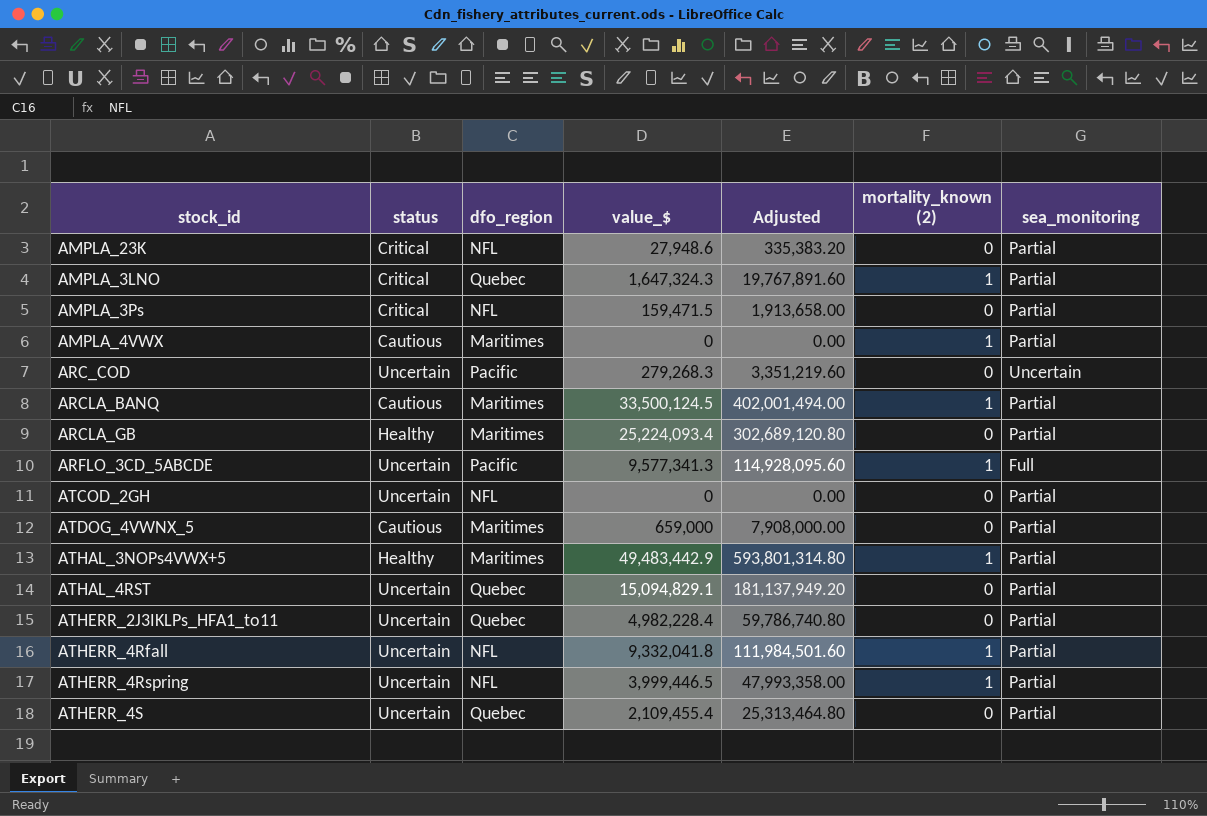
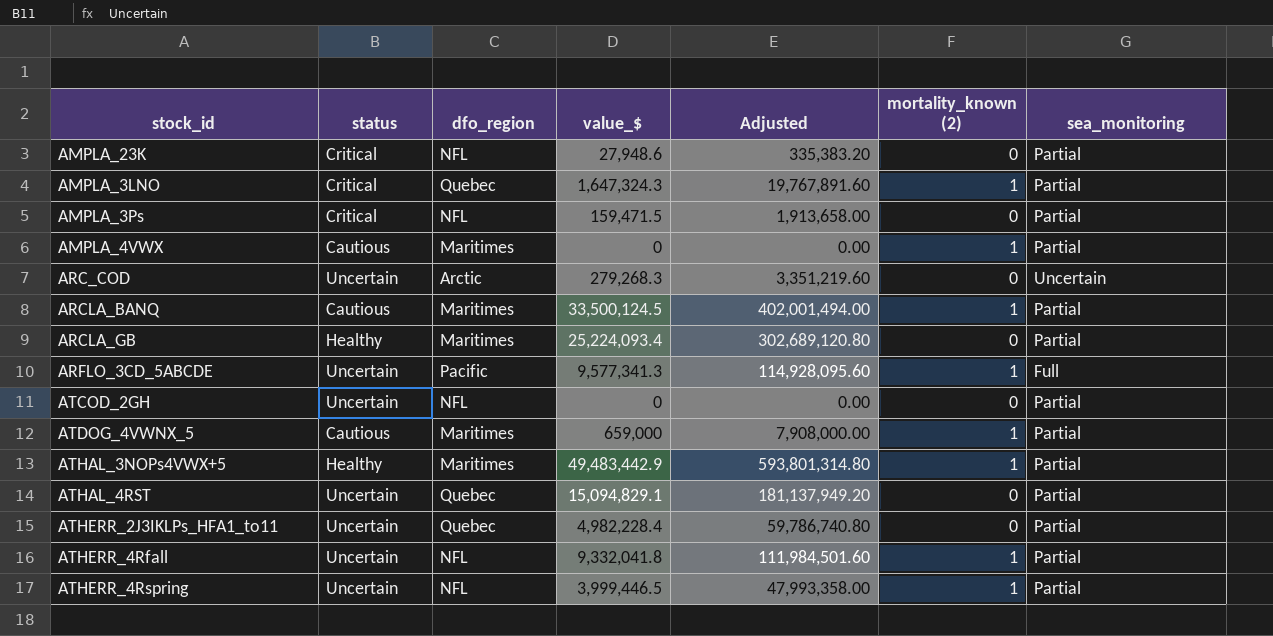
row ATHERR_4S: Uncertain | Quebec | 2,109,455.4 | 25,313,464.80 | 0 | Partial -> none
ARC_COD | dfo_region: Pacific -> Arctic
ATDOG_4VWNX_5 | mortality_known (2): 0 -> 1

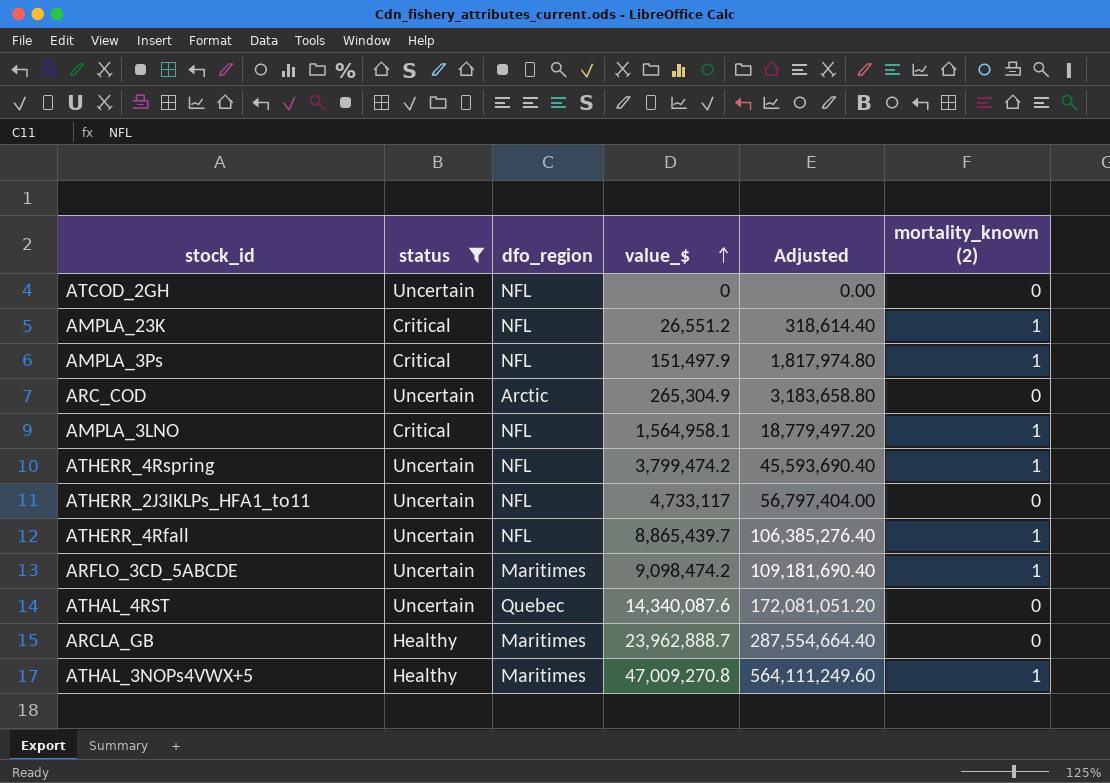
filter: none -> status != Cautious
row order: none -> value_$ ascending
column sea_monitoring | position: 7 -> none
AMPLA_23K | value_$: 27,948.6 -> 26,551.2
AMPLA_23K | Adjusted: 335,383.20 -> 318,614.40
AMPLA_23K | mortality_known (2): 0 -> 1
AMPLA_3Ps | value_$: 159,471.5 -> 151,497.9
AMPLA_3Ps | Adjusted: 1,913,658.00 -> 1,817,974.80
AMPLA_3Ps | mortality_known (2): 0 -> 1
ARC_COD | value_$: 279,268.3 -> 265,304.9
ARC_COD | Adjusted: 3,351,219.60 -> 3,183,658.80
AMPLA_3LNO | dfo_region: Quebec -> NFL
AMPLA_3LNO | value_$: 1,647,324.3 -> 1,564,958.1
AMPLA_3LNO | Adjusted: 19,767,891.60 -> 18,779,497.20
ATHERR_4Rspring | value_$: 3,999,446.5 -> 3,799,474.2
ATHERR_4Rspring | Adjusted: 47,993,358.00 -> 45,593,690.40
ATHERR_2J3IKLPs_HFA1_to11 | dfo_region: Quebec -> NFL
ATHERR_2J3IKLPs_HFA1_to11 | value_$: 4,982,228.4 -> 4,733,117
ATHERR_2J3IKLPs_HFA1_to11 | Adjusted: 59,786,740.80 -> 56,797,404.00
ATHERR_4Rfall | value_$: 9,332,041.8 -> 8,865,439.7
ATHERR_4Rfall | Adjusted: 111,984,501.60 -> 106,385,276.40
ARFLO_3CD_5ABCDE | dfo_region: Pacific -> Maritimes
ARFLO_3CD_5ABCDE | value_$: 9,577,341.3 -> 9,098,474.2
ARFLO_3CD_5ABCDE | Adjusted: 114,928,095.60 -> 109,181,690.40
ATHAL_4RST | value_$: 15,094,829.1 -> 14,340,087.6
ATHAL_4RST | Adjusted: 181,137,949.20 -> 172,081,051.20
ARCLA_GB | value_$: 25,224,093.4 -> 23,962,888.7
ARCLA_GB | Adjusted: 302,689,120.80 -> 287,554,664.40
ATHAL_3NOPs4VWX+5 | value_$: 49,483,442.9 -> 47,009,270.8
ATHAL_3NOPs4VWX+5 | Adjusted: 593,801,314.80 -> 564,111,249.60

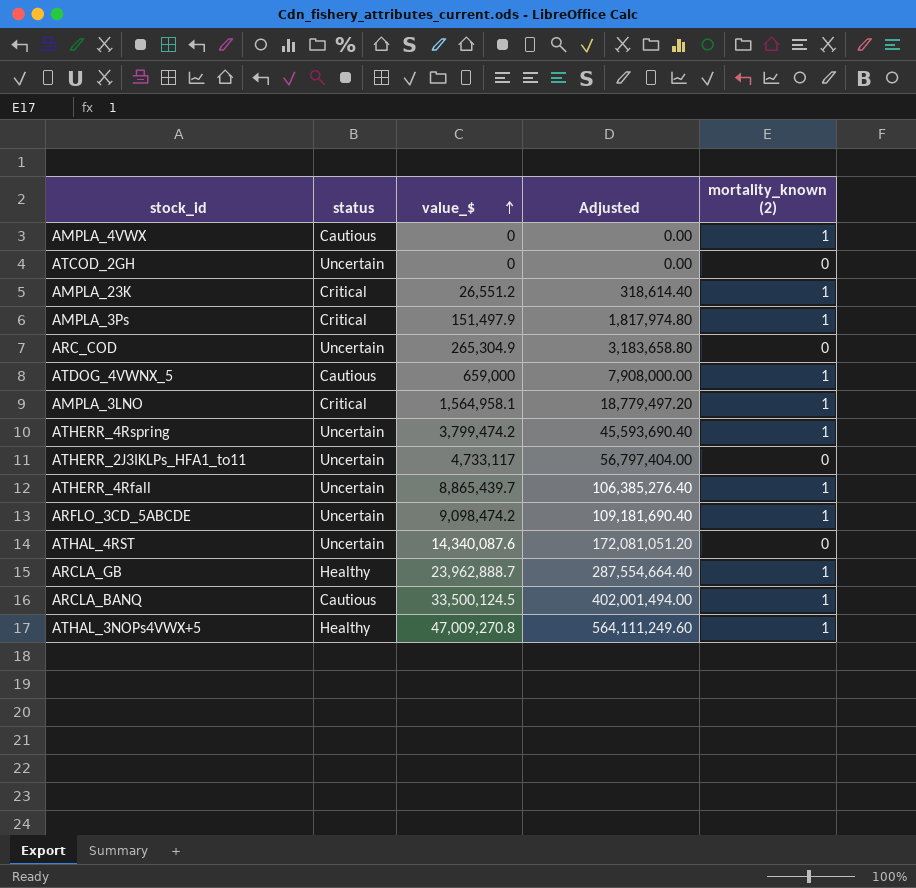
filter: status != Cautious -> none
column dfo_region | position: 3 -> none
ARCLA_GB | mortality_known (2): 0 -> 1

